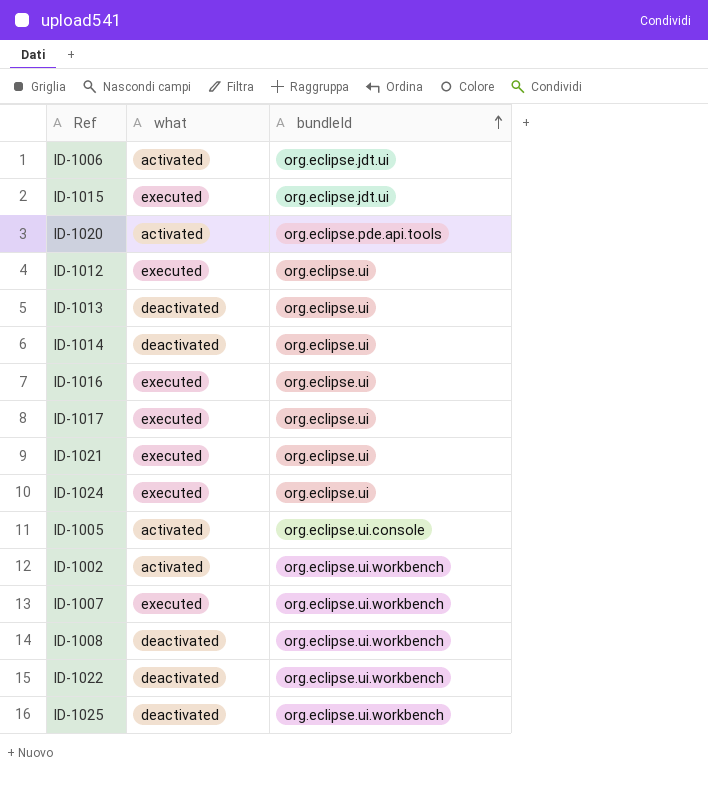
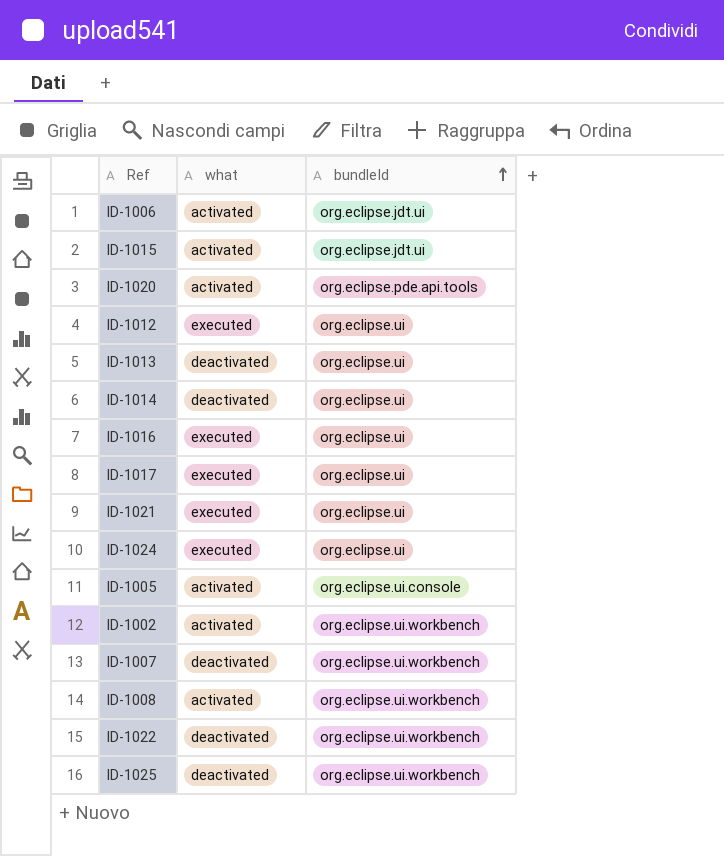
ID-1015 | what: executed -> activated
ID-1007 | what: executed -> deactivated
ID-1008 | what: deactivated -> activated

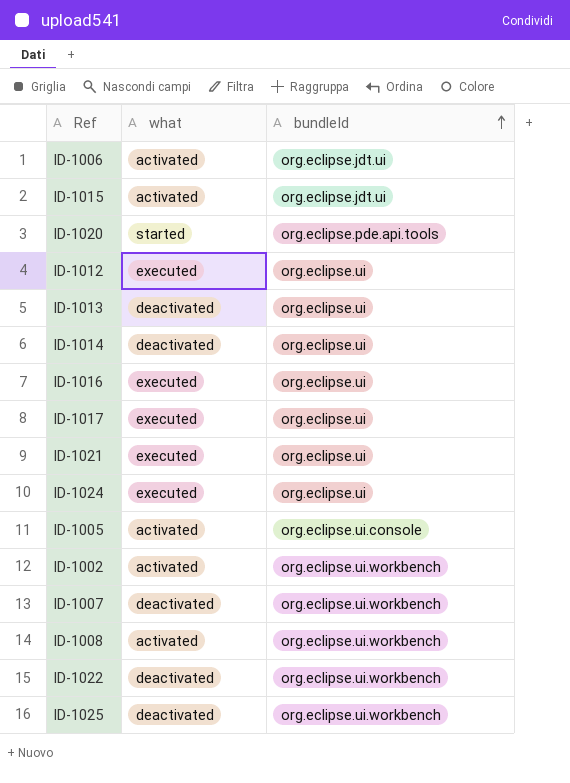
ID-1020 | what: activated -> started

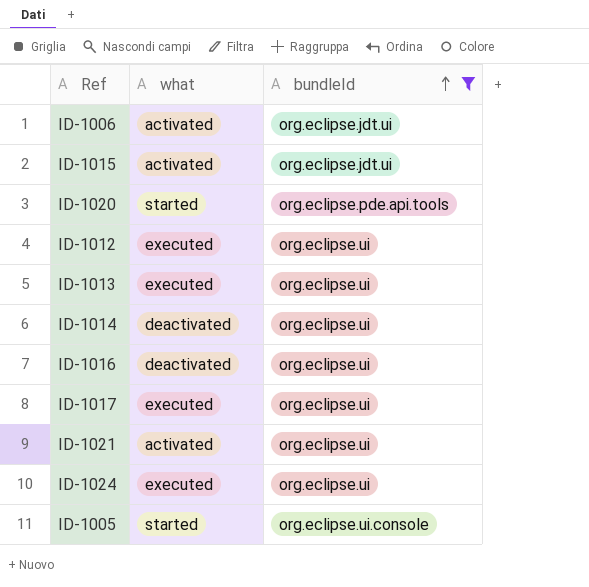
filter: none -> bundleId != org.eclipse.ui.workbench
ID-1013 | what: deactivated -> executed
ID-1016 | what: executed -> deactivated
ID-1021 | what: executed -> activated
ID-1005 | what: activated -> started

